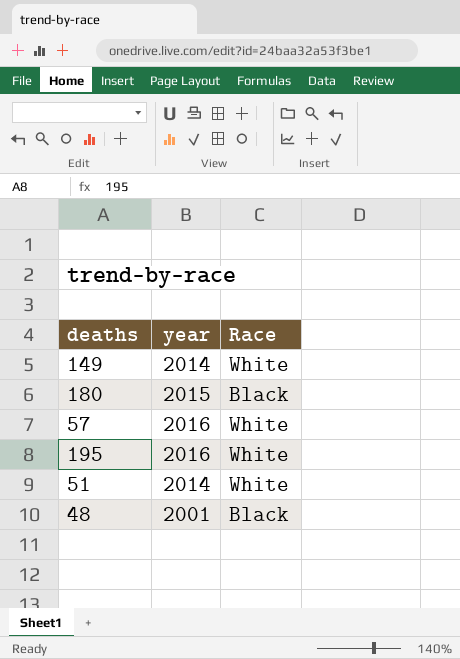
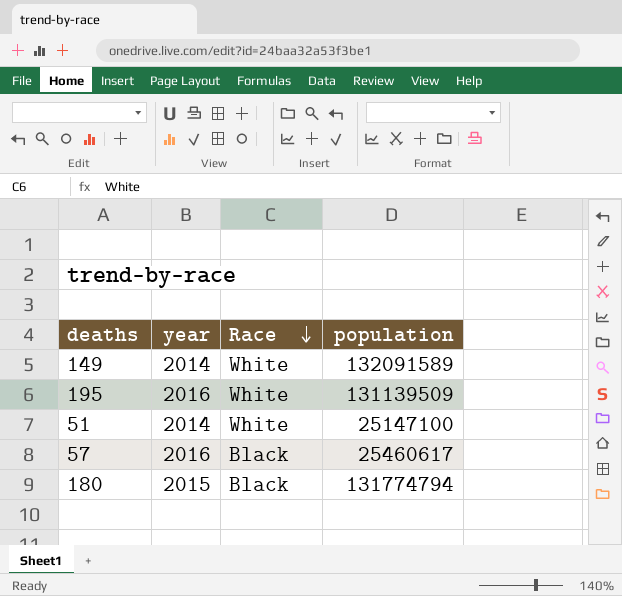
row order: none -> Race descending
column population | position: none -> 4
row 48: 2001 | Black -> none
57 | Race: White -> Black

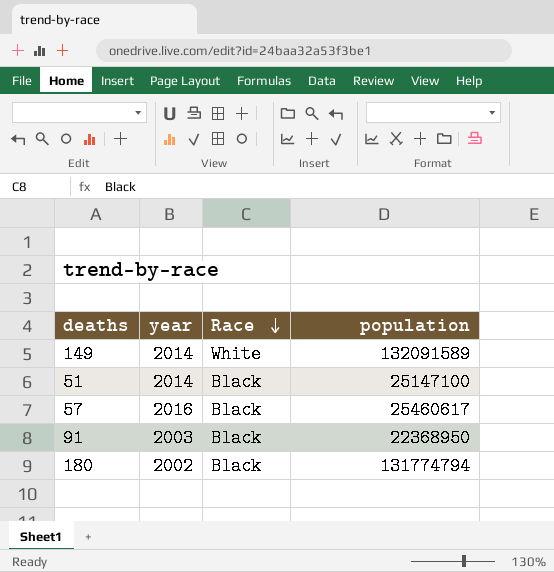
row 195: 2016 | White | 131139509 -> none
51 | Race: White -> Black
row 91: none -> 2003 | Black | 22368950
180 | year: 2015 -> 2002

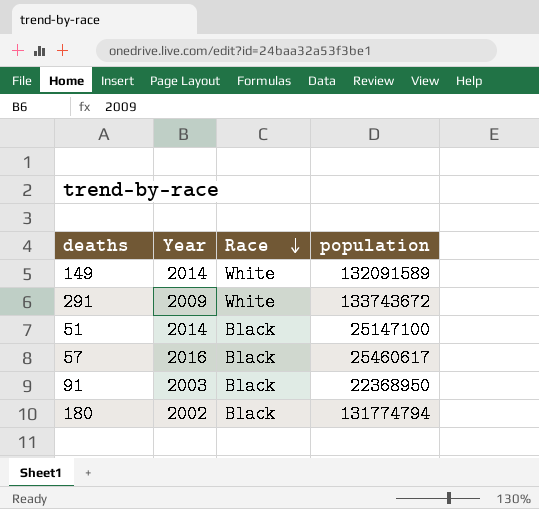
column name: year -> Year
row 291: none -> 2009 | White | 133743672

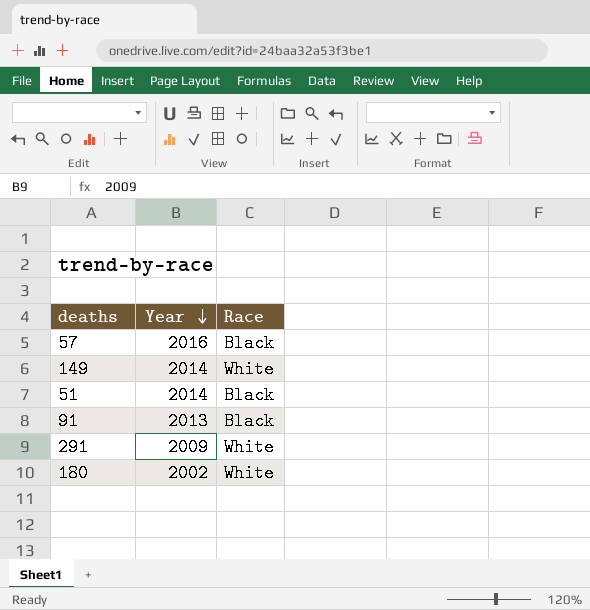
row order: Race descending -> Year descending
column population | position: 4 -> none
91 | Year: 2003 -> 2013
180 | Race: Black -> White

